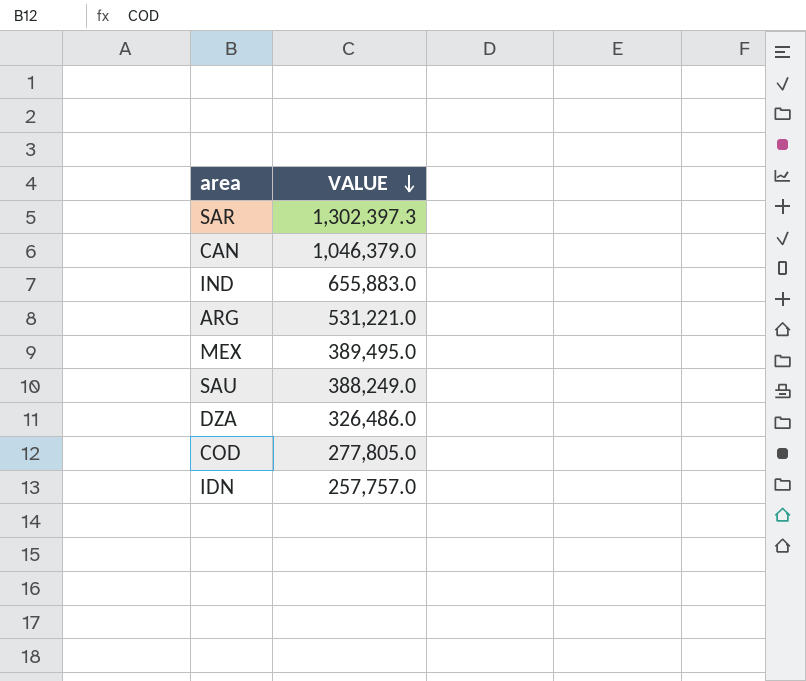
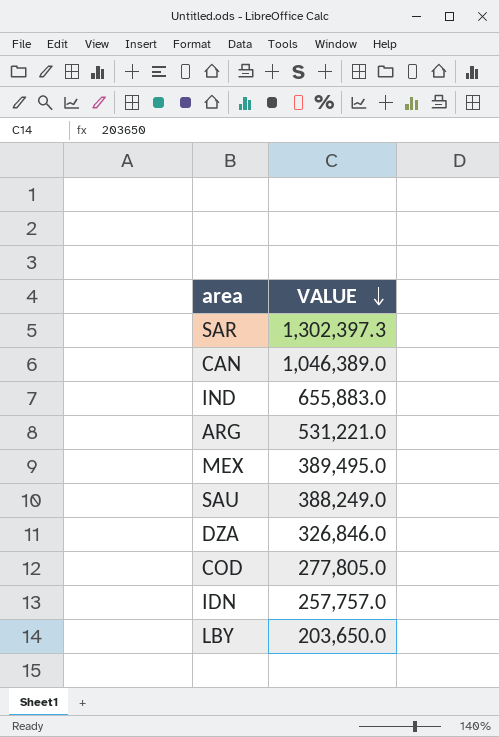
CAN | VALUE: 1,046,379.0 -> 1,046,389.0
DZA | VALUE: 326,486.0 -> 326,846.0
row LBY: none -> 203,650.0

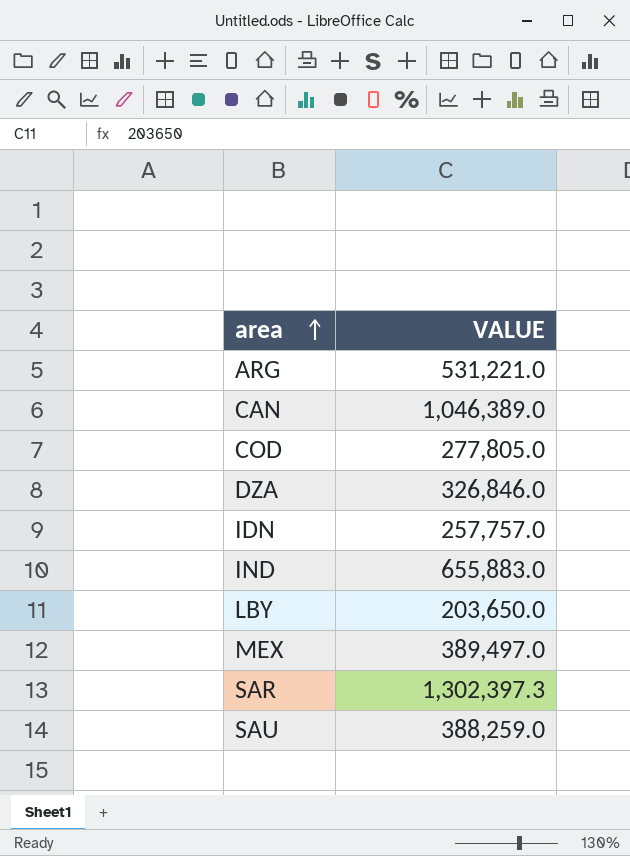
row order: VALUE descending -> area ascending
MEX | VALUE: 389,495.0 -> 389,497.0
SAU | VALUE: 388,249.0 -> 388,259.0

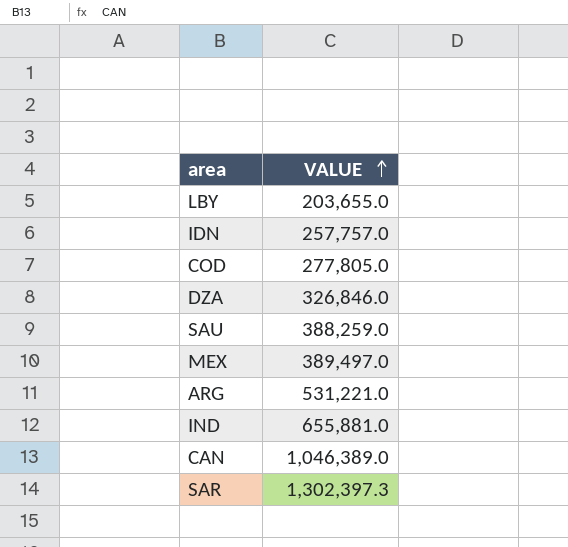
row order: area ascending -> VALUE ascending
LBY | VALUE: 203,650.0 -> 203,655.0
IND | VALUE: 655,883.0 -> 655,881.0

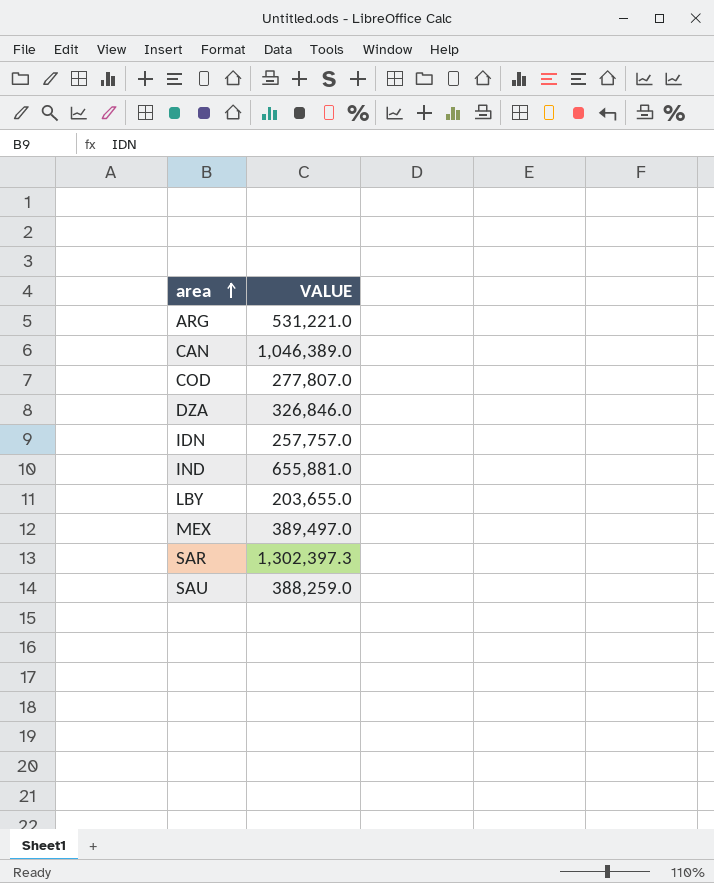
row order: VALUE ascending -> area ascending
COD | VALUE: 277,805.0 -> 277,807.0

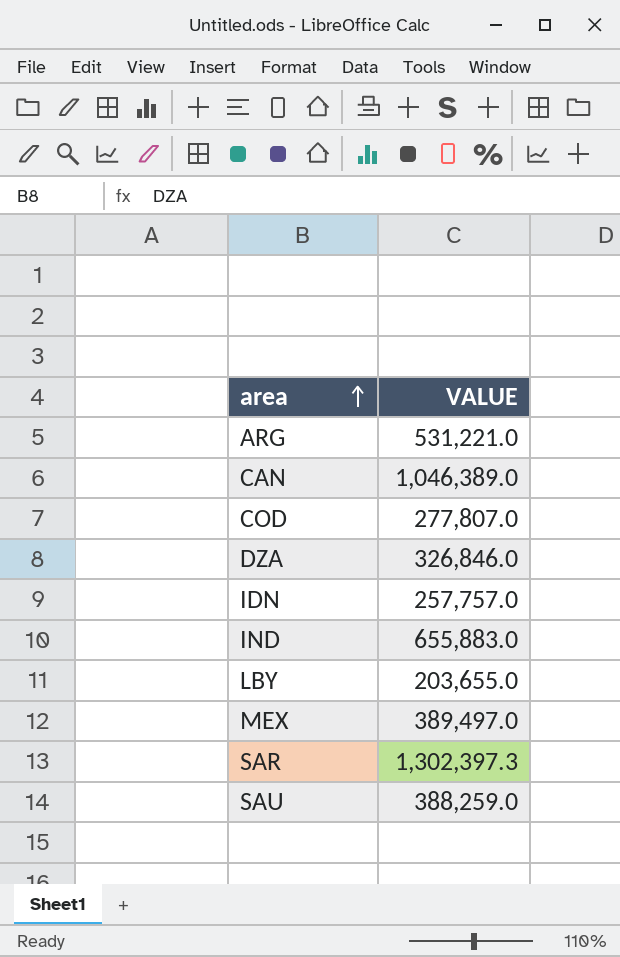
IND | VALUE: 655,881.0 -> 655,883.0

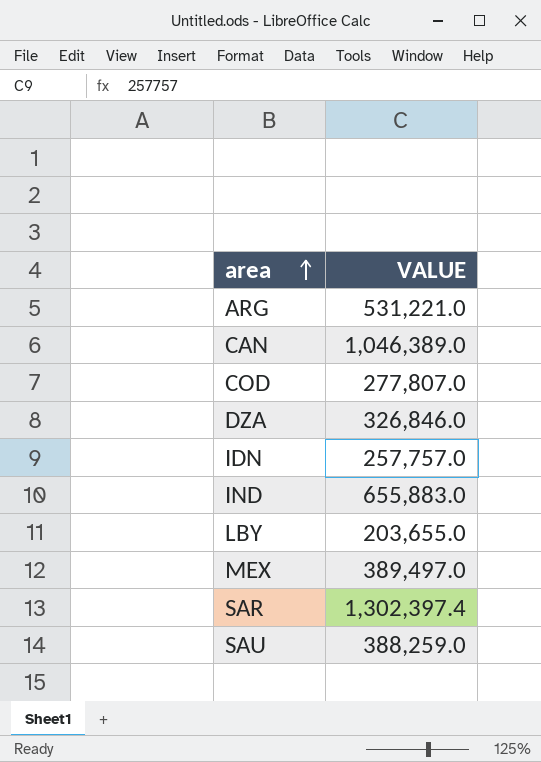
SAR | VALUE: 1,302,397.3 -> 1,302,397.4

